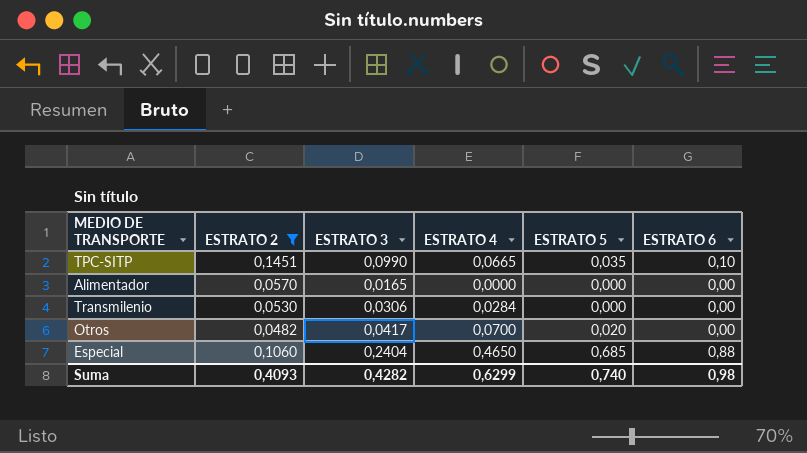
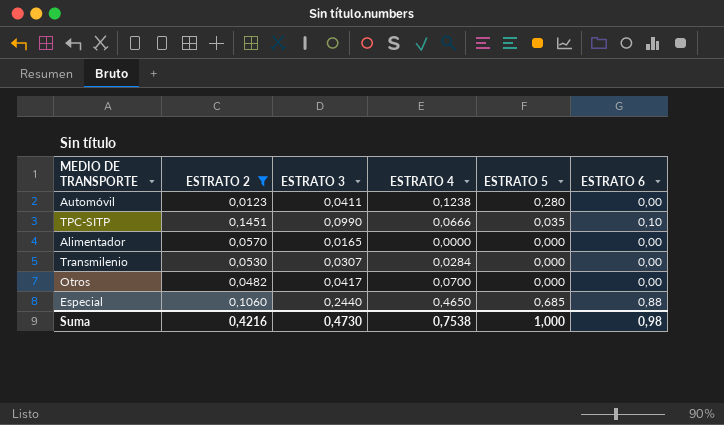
row Automóvil: none -> 0,0123 | 0,0411 | 0,1238 | 0,280 | 0,00
TPC-SITP | ESTRATO 4: 0,0665 -> 0,0666
Transmilenio | ESTRATO 3: 0,0306 -> 0,0307
Otros | ESTRATO 5: 0,020 -> 0,000
Especial | ESTRATO 3: 0,2404 -> 0,2440
Suma | ESTRATO 2: 0,4093 -> 0,4216
Suma | ESTRATO 3: 0,4282 -> 0,4730
Suma | ESTRATO 4: 0,6299 -> 0,7538
Suma | ESTRATO 5: 0,740 -> 1,000

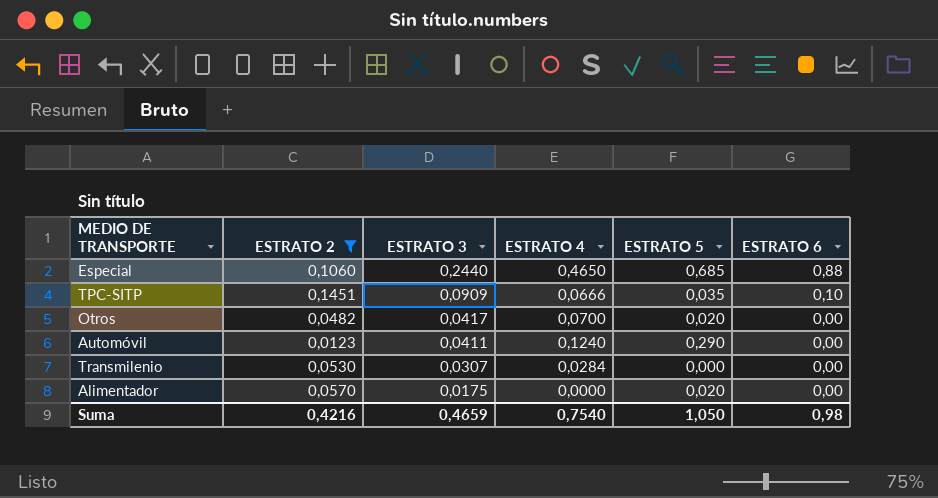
row order: none -> ESTRATO 3 descending
TPC-SITP | ESTRATO 3: 0,0990 -> 0,0909
Otros | ESTRATO 5: 0,000 -> 0,020
Automóvil | ESTRATO 4: 0,1238 -> 0,1240
Automóvil | ESTRATO 5: 0,280 -> 0,290
Alimentador | ESTRATO 3: 0,0165 -> 0,0175
Alimentador | ESTRATO 5: 0,000 -> 0,020
Suma | ESTRATO 3: 0,4730 -> 0,4659
Suma | ESTRATO 4: 0,7538 -> 0,7540
Suma | ESTRATO 5: 1,000 -> 1,050

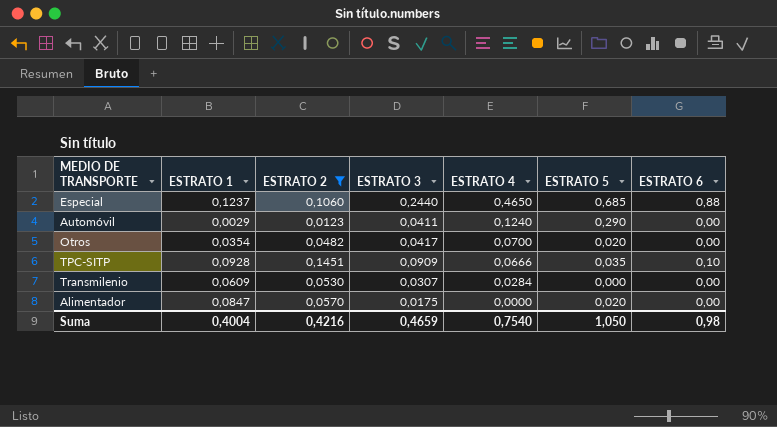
row order: ESTRATO 3 descending -> ESTRATO 4 descending
column ESTRATO 1 | position: none -> 2

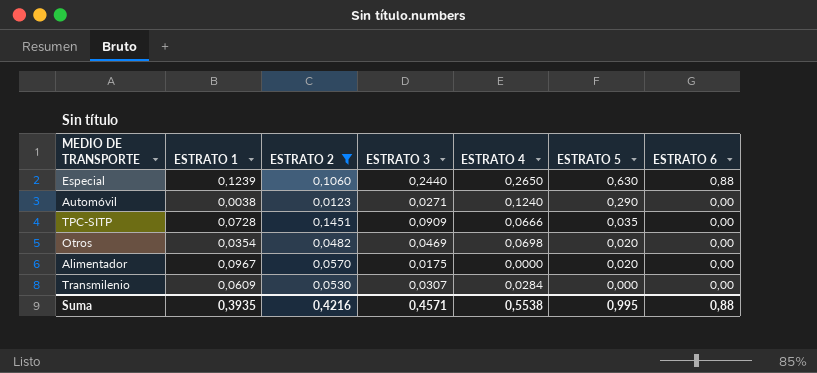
row order: ESTRATO 4 descending -> ESTRATO 5 descending
Especial | ESTRATO 1: 0,1237 -> 0,1239
Especial | ESTRATO 4: 0,4650 -> 0,2650
Especial | ESTRATO 5: 0,685 -> 0,630
Automóvil | ESTRATO 1: 0,0029 -> 0,0038
Automóvil | ESTRATO 3: 0,0411 -> 0,0271
TPC-SITP | ESTRATO 1: 0,0928 -> 0,0728
TPC-SITP | ESTRATO 6: 0,10 -> 0,00
Otros | ESTRATO 3: 0,0417 -> 0,0469
Otros | ESTRATO 4: 0,0700 -> 0,0698
Alimentador | ESTRATO 1: 0,0847 -> 0,0967
Suma | ESTRATO 1: 0,4004 -> 0,3935
Suma | ESTRATO 3: 0,4659 -> 0,4571
Suma | ESTRATO 4: 0,7540 -> 0,5538
Suma | ESTRATO 5: 1,050 -> 0,995
Suma | ESTRATO 6: 0,98 -> 0,88

